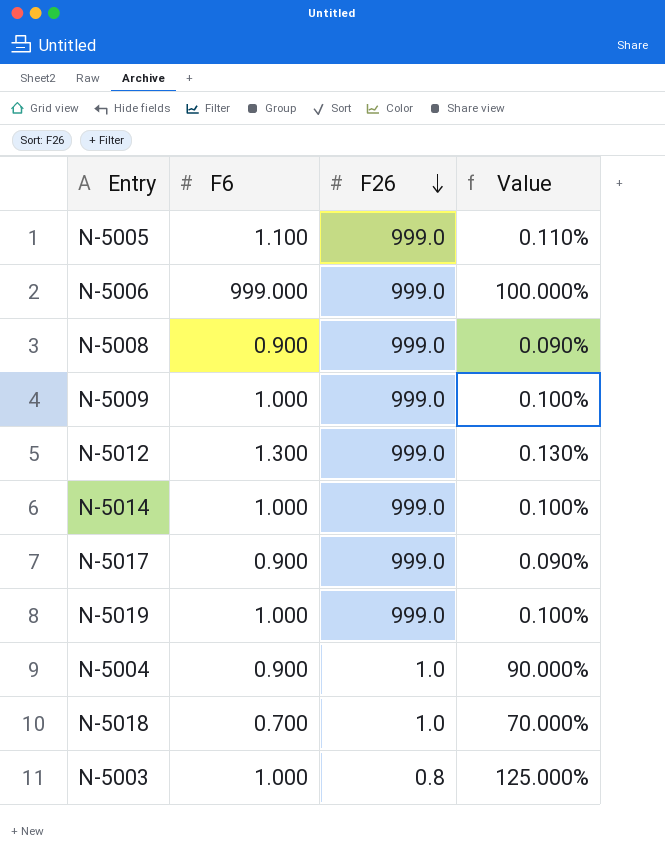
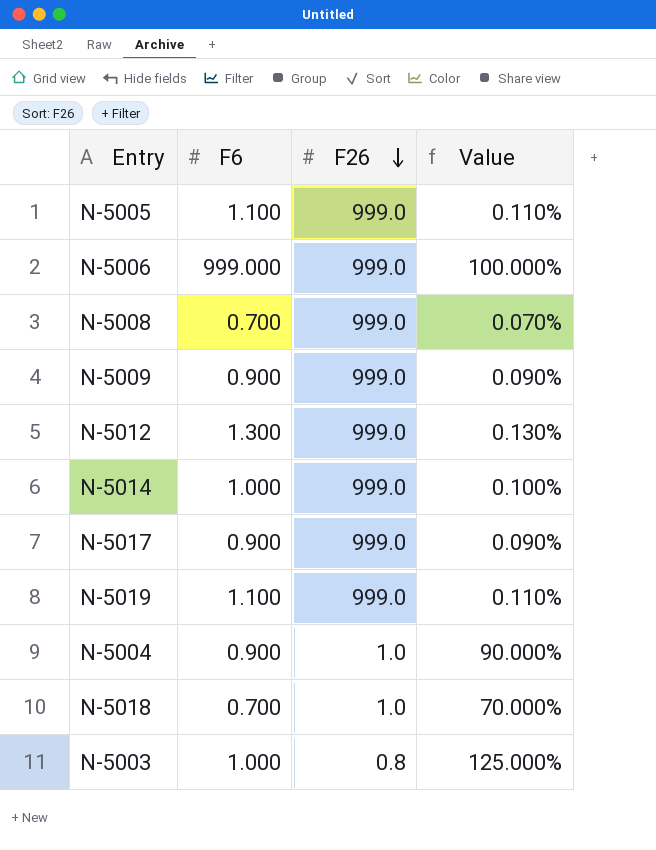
N-5008 | F6: 0.900 -> 0.700
N-5008 | Value: 0.090% -> 0.070%
N-5009 | F6: 1.000 -> 0.900
N-5009 | Value: 0.100% -> 0.090%
N-5019 | F6: 1.000 -> 1.100
N-5019 | Value: 0.100% -> 0.110%

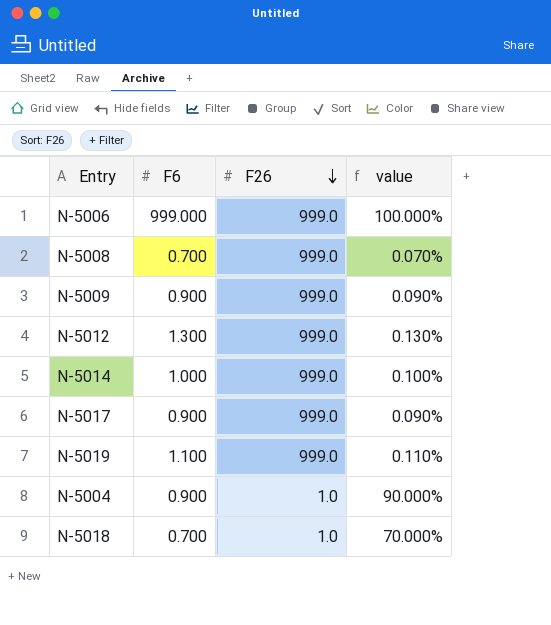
column name: Value -> value
row N-5005: 1.100 | 999.0 | 0.110% -> none
row N-5003: 1.000 | 0.8 | 125.000% -> none

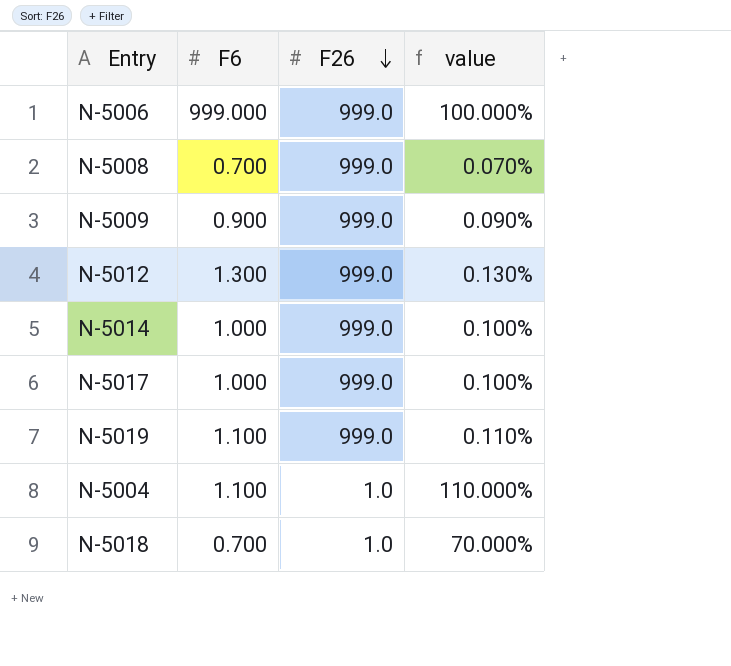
N-5017 | F6: 0.900 -> 1.000
N-5017 | value: 0.090% -> 0.100%
N-5004 | F6: 0.900 -> 1.100
N-5004 | value: 90.000% -> 110.000%

